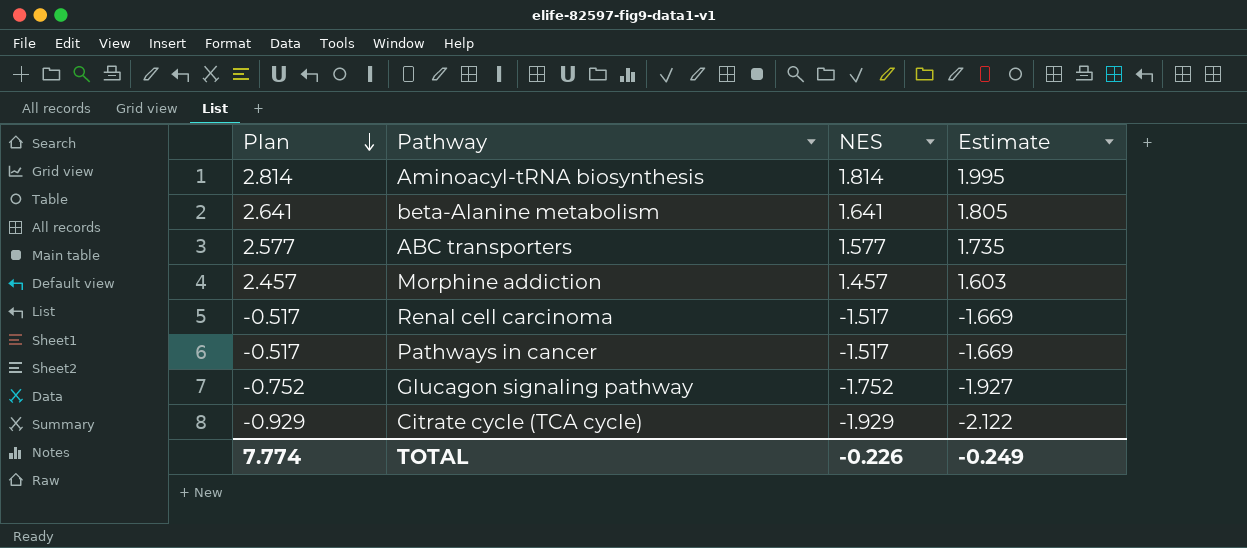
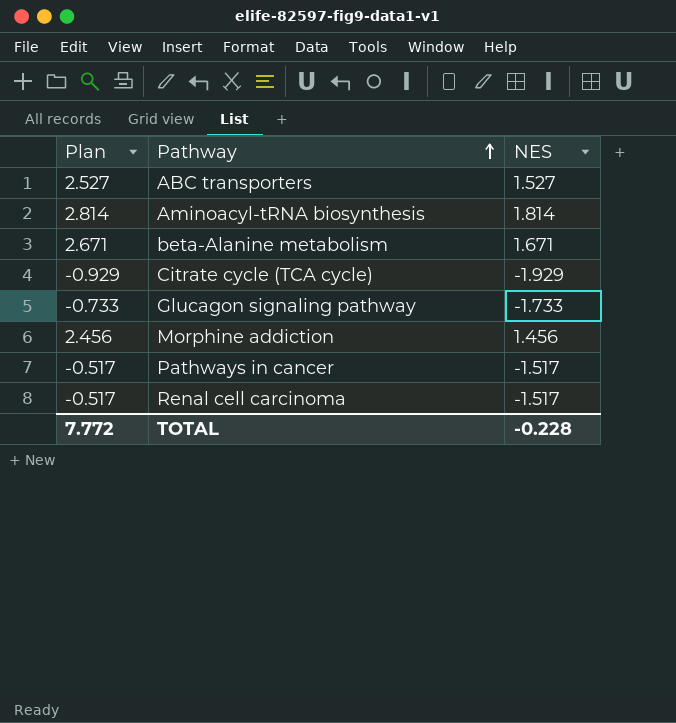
row order: Plan descending -> Pathway ascending
column Estimate | formula: [NES] * 1.1 -> none
ABC transporters | Plan: 2.577 -> 2.527
ABC transporters | NES: 1.577 -> 1.527
beta-Alanine metabolism | Plan: 2.641 -> 2.671
beta-Alanine metabolism | NES: 1.641 -> 1.671
Glucagon signaling pathway | Plan: -0.752 -> -0.733
Glucagon signaling pathway | NES: -1.752 -> -1.733
Morphine addiction | Plan: 2.457 -> 2.456
Morphine addiction | NES: 1.457 -> 1.456
TOTAL | Plan: 7.774 -> 7.772
TOTAL | NES: -0.226 -> -0.228

